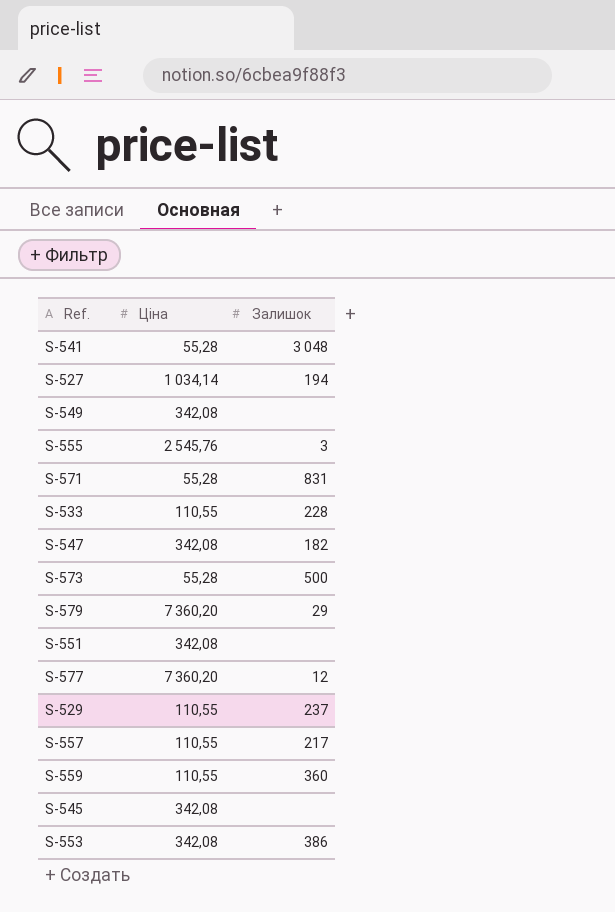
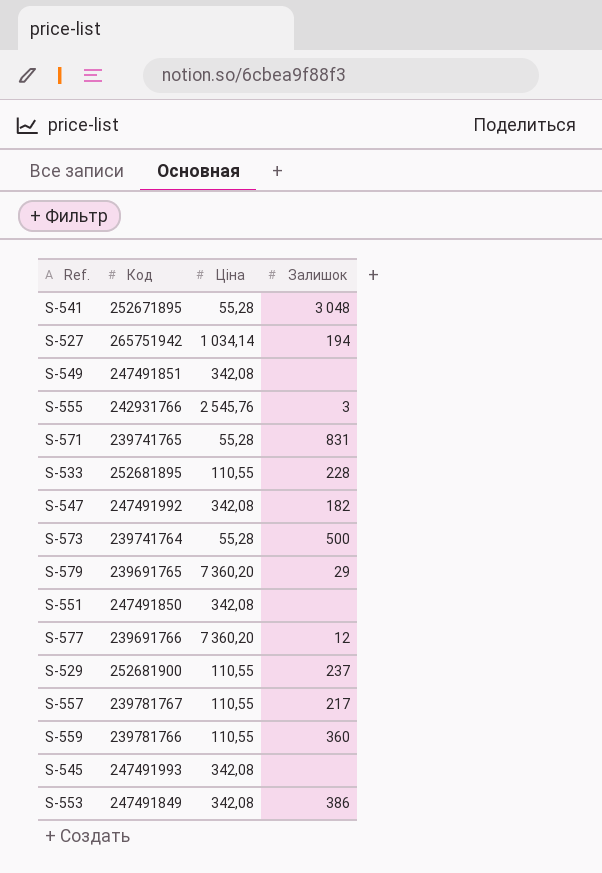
column Код | position: none -> 2

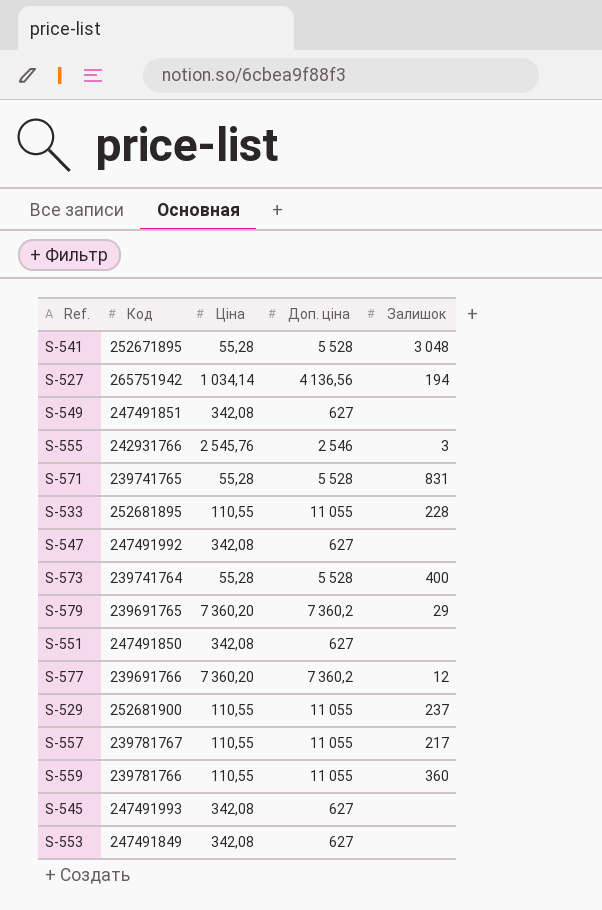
column Доп. ціна | position: none -> 4
S-547 | Залишок: 182 -> none
S-573 | Залишок: 500 -> 400
S-553 | Залишок: 386 -> none

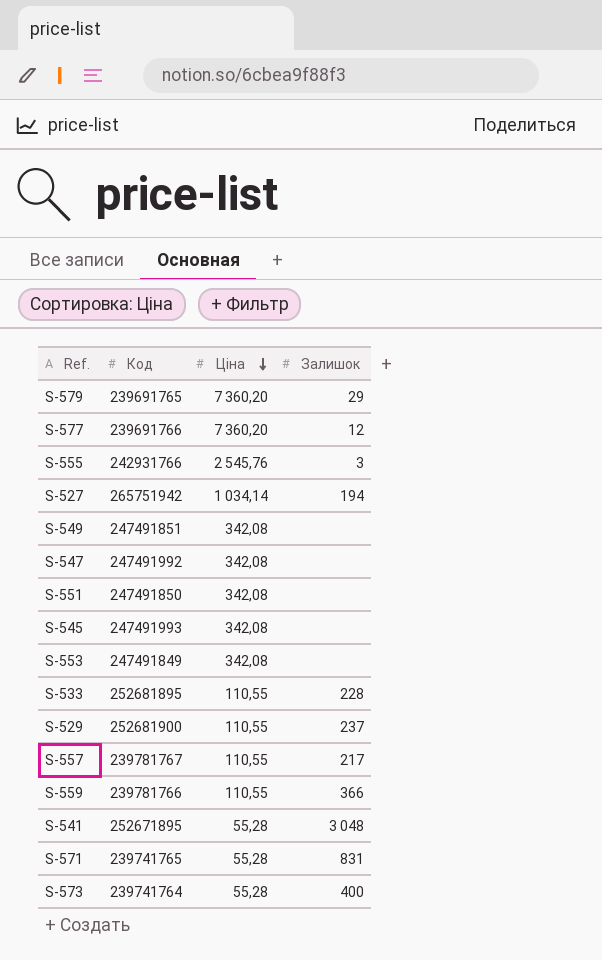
row order: none -> Ціна descending
column Доп. ціна | position: 4 -> none
S-559 | Залишок: 360 -> 366

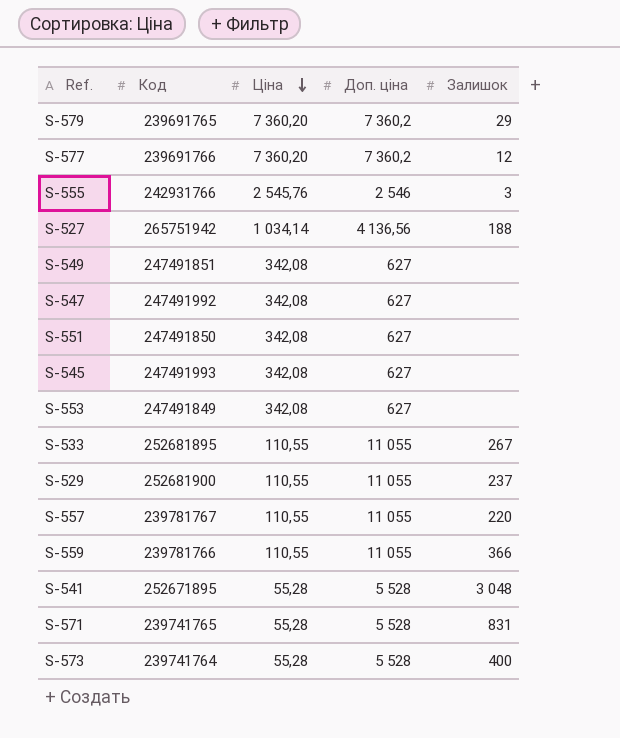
column Доп. ціна | position: none -> 4
S-527 | Залишок: 194 -> 188
S-533 | Залишок: 228 -> 267
S-557 | Залишок: 217 -> 220

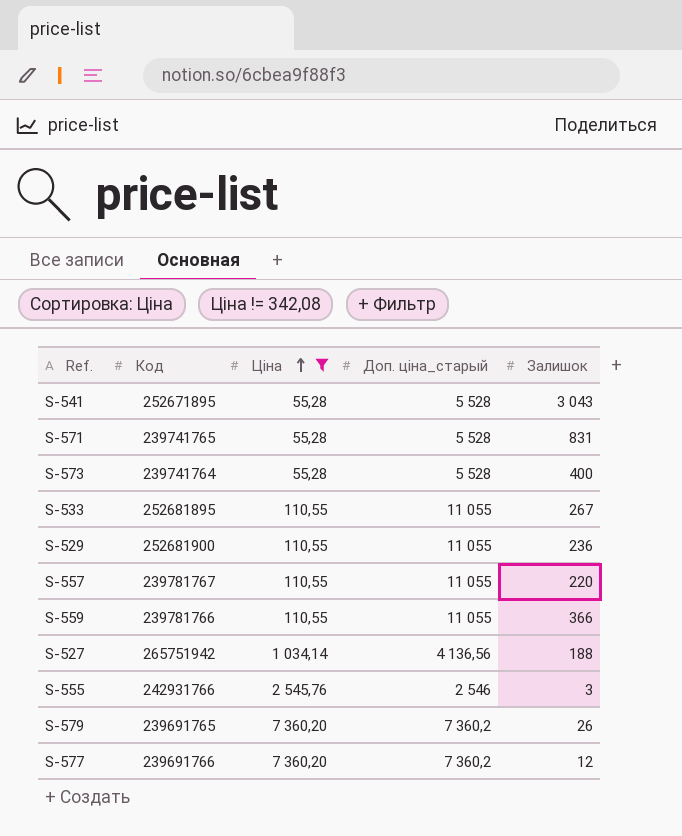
filter: none -> Ціна != 342,08
row order: Ціна descending -> Ціна ascending
column name: Доп. ціна -> Доп. ціна_старый
S-541 | Залишок: 3 048 -> 3 043
S-529 | Залишок: 237 -> 236
S-579 | Залишок: 29 -> 26

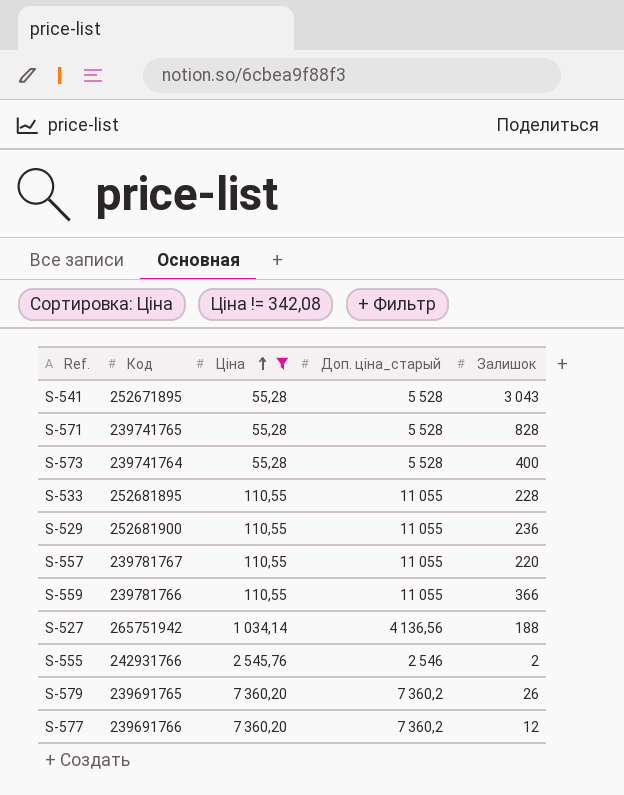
S-571 | Залишок: 831 -> 828
S-533 | Залишок: 267 -> 228
S-555 | Залишок: 3 -> 2

